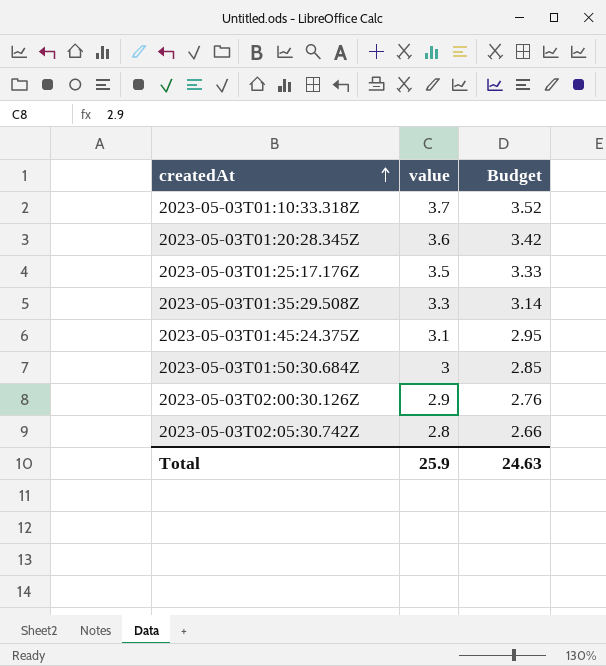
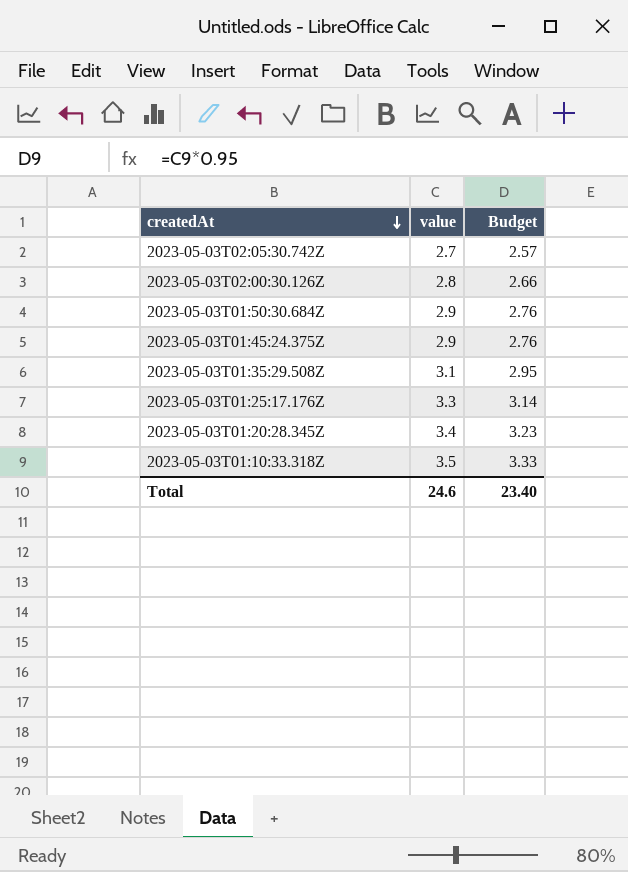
row order: createdAt ascending -> createdAt descending
2023-05-03T02:05:30.742Z | value: 2.8 -> 2.7
2023-05-03T02:05:30.742Z | Budget: 2.66 -> 2.57
2023-05-03T02:00:30.126Z | value: 2.9 -> 2.8
2023-05-03T02:00:30.126Z | Budget: 2.76 -> 2.66
2023-05-03T01:50:30.684Z | value: 3 -> 2.9
2023-05-03T01:50:30.684Z | Budget: 2.85 -> 2.76
2023-05-03T01:45:24.375Z | value: 3.1 -> 2.9
2023-05-03T01:45:24.375Z | Budget: 2.95 -> 2.76
2023-05-03T01:35:29.508Z | value: 3.3 -> 3.1
2023-05-03T01:35:29.508Z | Budget: 3.14 -> 2.95
2023-05-03T01:25:17.176Z | value: 3.5 -> 3.3
2023-05-03T01:25:17.176Z | Budget: 3.33 -> 3.14
2023-05-03T01:20:28.345Z | value: 3.6 -> 3.4
2023-05-03T01:20:28.345Z | Budget: 3.42 -> 3.23
2023-05-03T01:10:33.318Z | value: 3.7 -> 3.5
2023-05-03T01:10:33.318Z | Budget: 3.52 -> 3.33
Total | value: 25.9 -> 24.6
Total | Budget: 24.63 -> 23.40

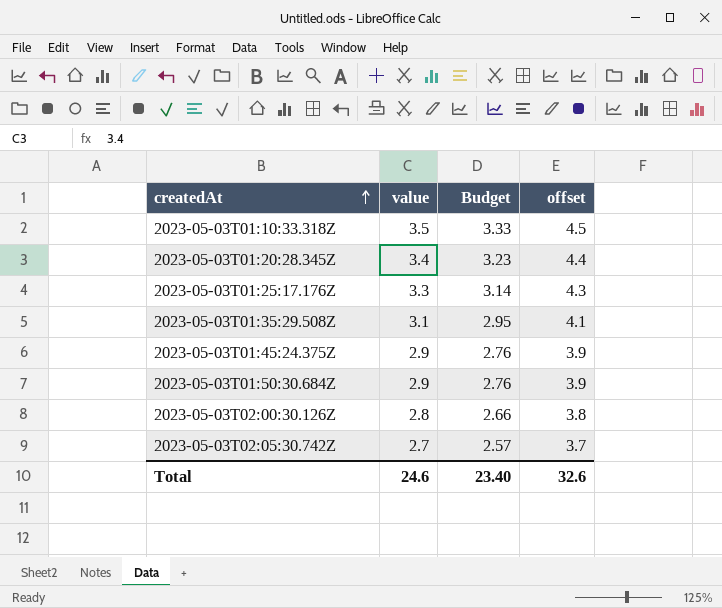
row order: createdAt descending -> createdAt ascending
column offset | formula: none -> [value] + 1

